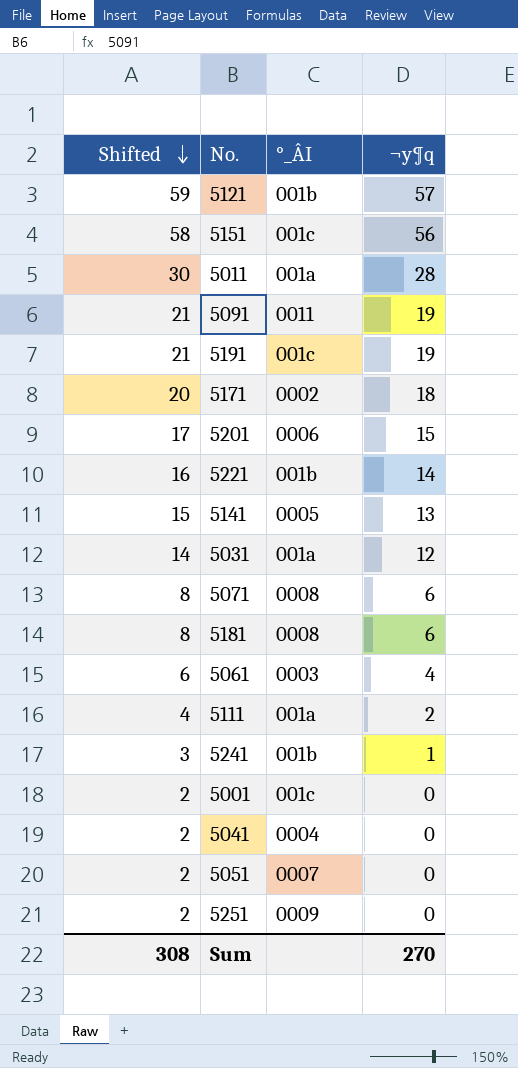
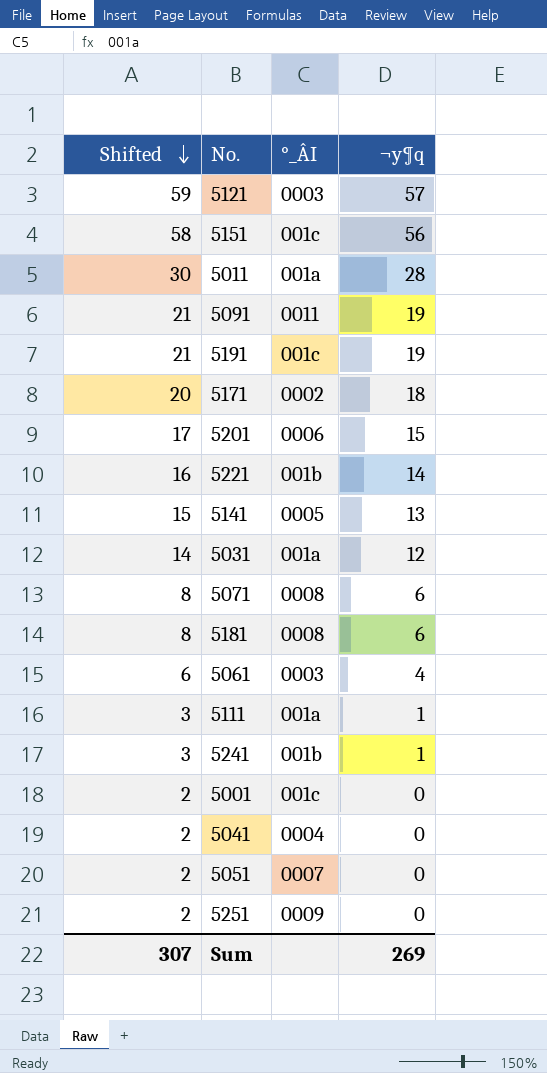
5121 | °_ÂI: 001b -> 0003
5111 | Shifted: 4 -> 3
5111 | ¬y¶q: 2 -> 1
Sum | Shifted: 308 -> 307
Sum | ¬y¶q: 270 -> 269

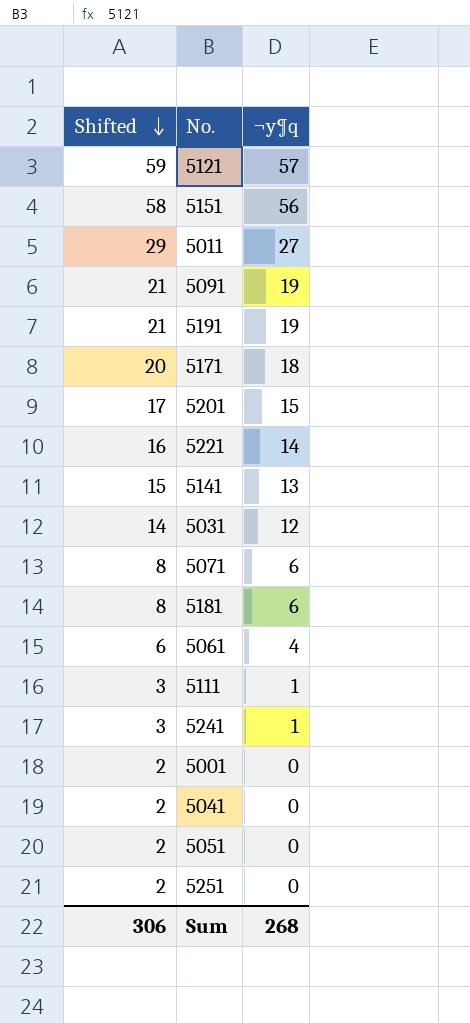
column °_ÂI | position: 3 -> none
5011 | Shifted: 30 -> 29
5011 | ¬y¶q: 28 -> 27
Sum | Shifted: 307 -> 306
Sum | ¬y¶q: 269 -> 268

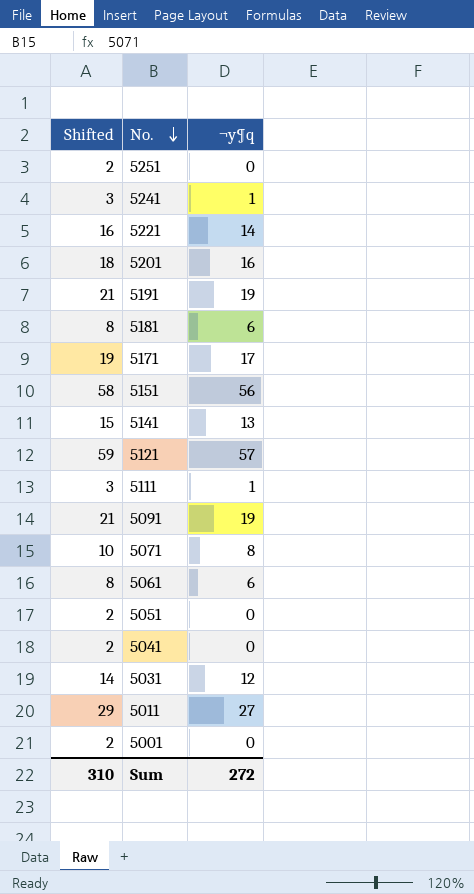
row order: Shifted descending -> No. descending
5201 | Shifted: 17 -> 18
5201 | ¬y¶q: 15 -> 16
5171 | Shifted: 20 -> 19
5171 | ¬y¶q: 18 -> 17
5071 | Shifted: 8 -> 10
5071 | ¬y¶q: 6 -> 8
5061 | Shifted: 6 -> 8
5061 | ¬y¶q: 4 -> 6
Sum | Shifted: 306 -> 310
Sum | ¬y¶q: 268 -> 272

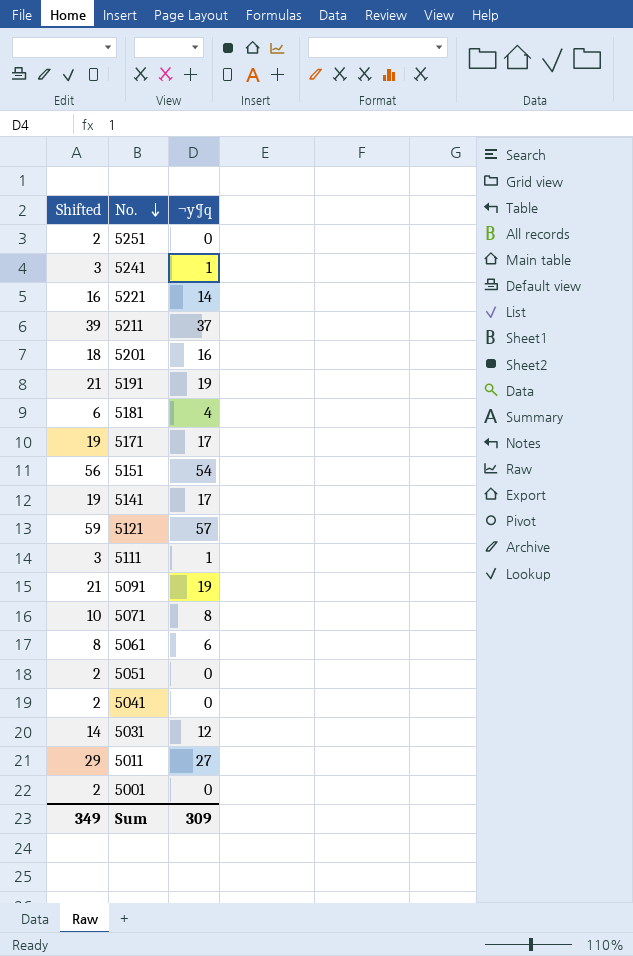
row 5211: none -> 39 | 37
5181 | Shifted: 8 -> 6
5181 | ¬y¶q: 6 -> 4
5151 | Shifted: 58 -> 56
5151 | ¬y¶q: 56 -> 54
5141 | Shifted: 15 -> 19
5141 | ¬y¶q: 13 -> 17
Sum | Shifted: 310 -> 349
Sum | ¬y¶q: 272 -> 309

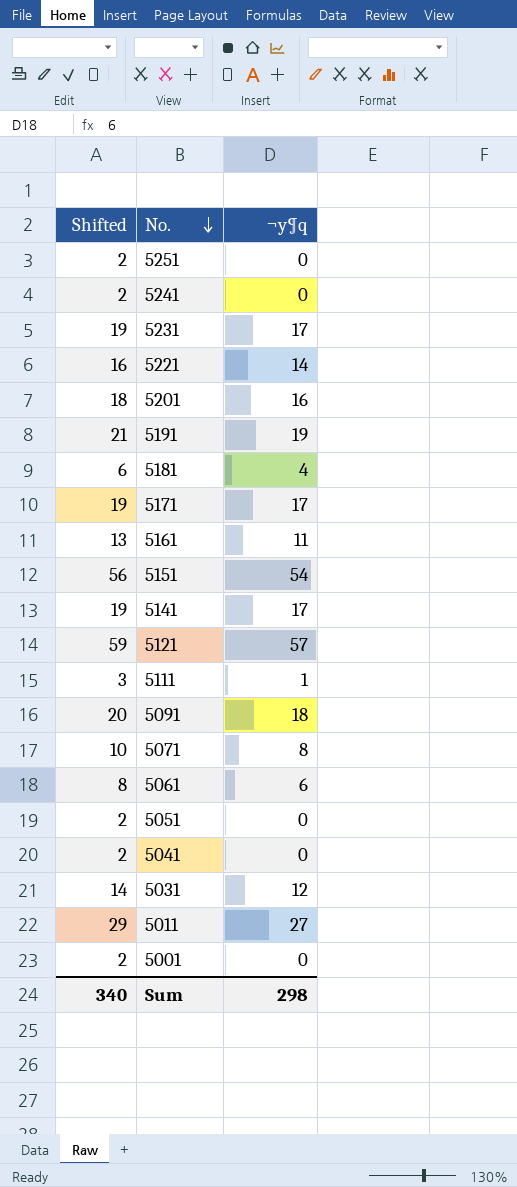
row 5211: 39 | 37 -> none
5241 | Shifted: 3 -> 2
5241 | ¬y¶q: 1 -> 0
row 5231: none -> 19 | 17
row 5161: none -> 13 | 11
5091 | Shifted: 21 -> 20
5091 | ¬y¶q: 19 -> 18
Sum | Shifted: 349 -> 340
Sum | ¬y¶q: 309 -> 298

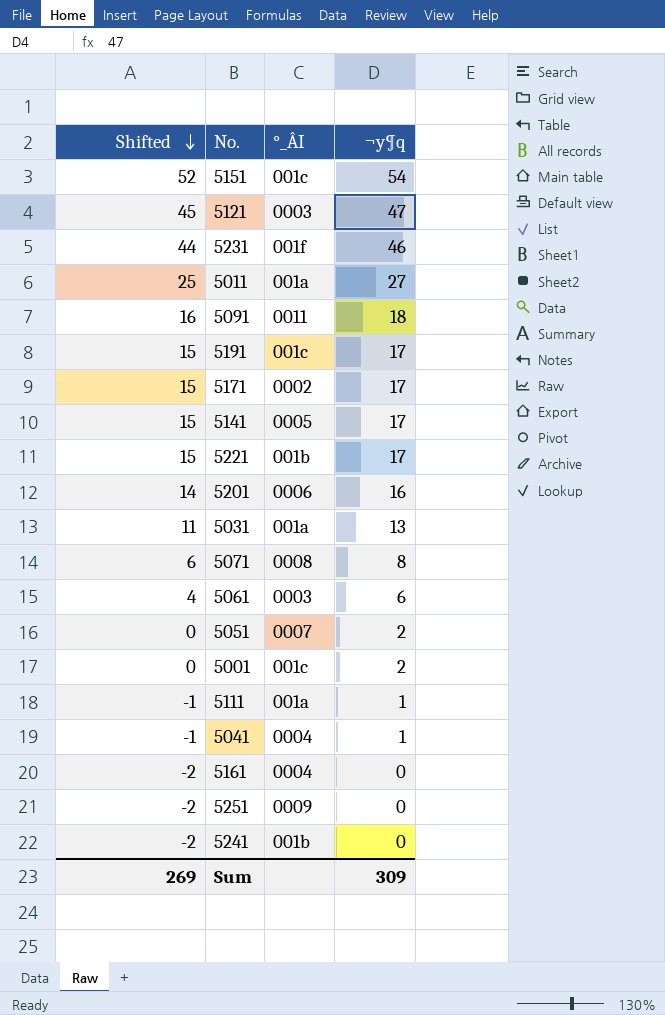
row order: No. descending -> Shifted descending
column Shifted | formula: [¬y¶q] + 2 -> [¬y¶q] - 2
column °_ÂI | position: none -> 3
row 5181: 6 | 4 -> none
5121 | ¬y¶q: 57 -> 47
5231 | ¬y¶q: 17 -> 46
5191 | ¬y¶q: 19 -> 17
5221 | ¬y¶q: 14 -> 17
5031 | ¬y¶q: 12 -> 13
5051 | ¬y¶q: 0 -> 2
5001 | ¬y¶q: 0 -> 2
5041 | ¬y¶q: 0 -> 1
5161 | ¬y¶q: 11 -> 0
Sum | Shifted: 340 -> 269
Sum | ¬y¶q: 298 -> 309

